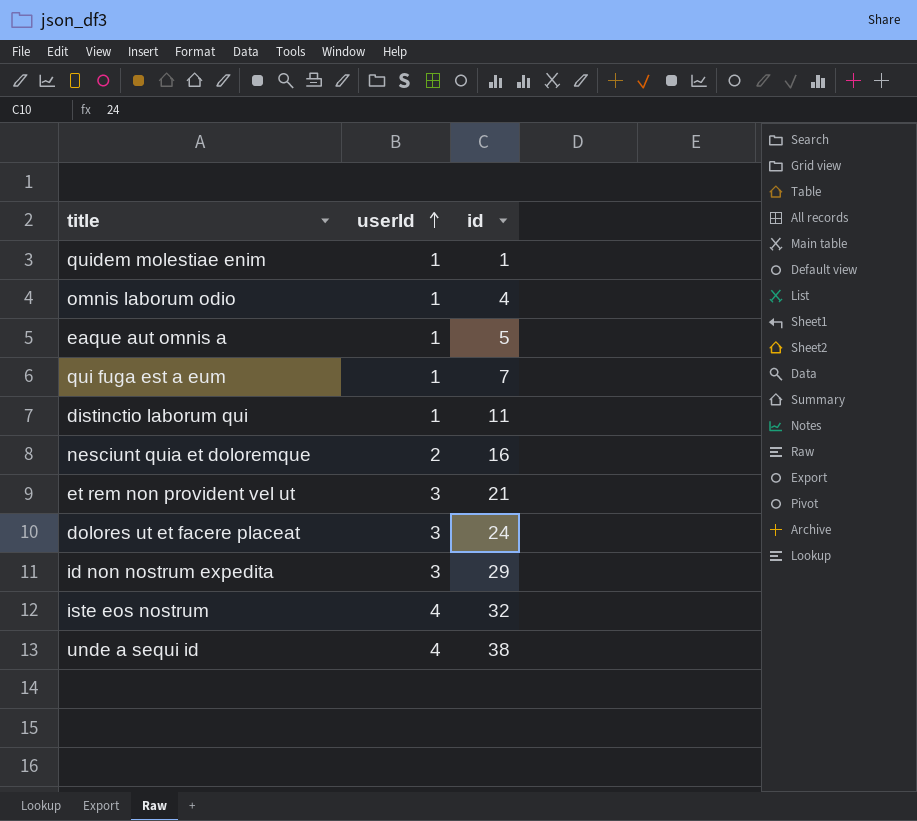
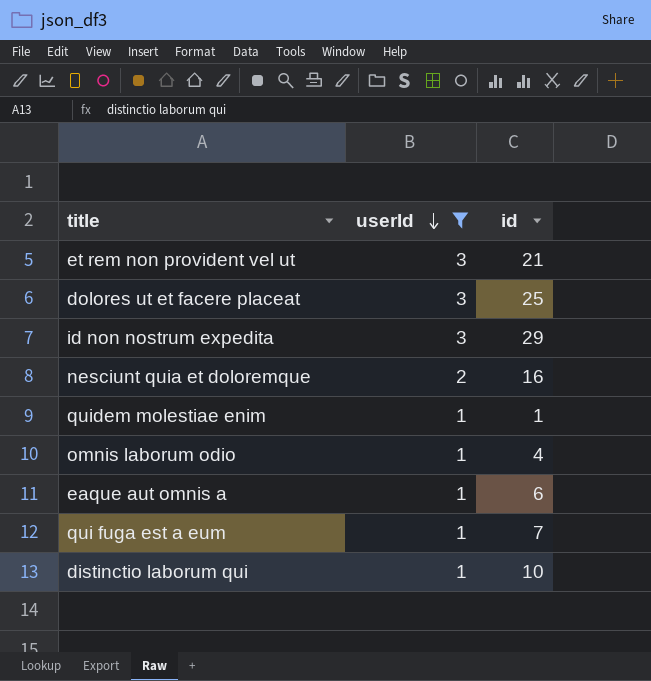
filter: none -> userId != 4
row order: userId ascending -> userId descending
dolores ut et facere placeat | id: 24 -> 25
eaque aut omnis a | id: 5 -> 6
distinctio laborum qui | id: 11 -> 10

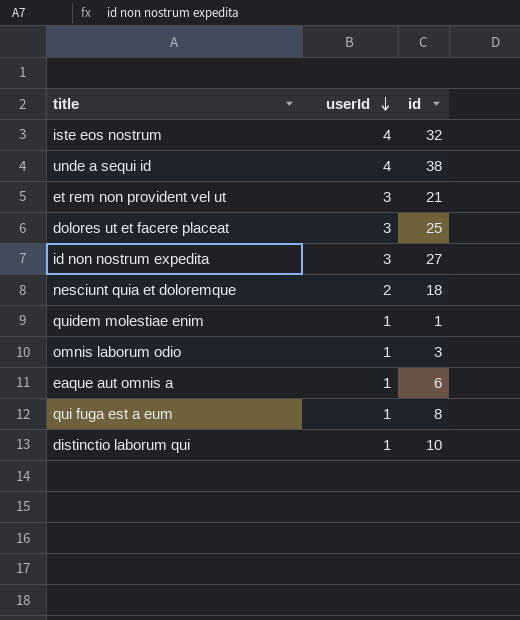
filter: userId != 4 -> none
id non nostrum expedita | id: 29 -> 27
nesciunt quia et doloremque | id: 16 -> 18
omnis laborum odio | id: 4 -> 3
qui fuga est a eum | id: 7 -> 8

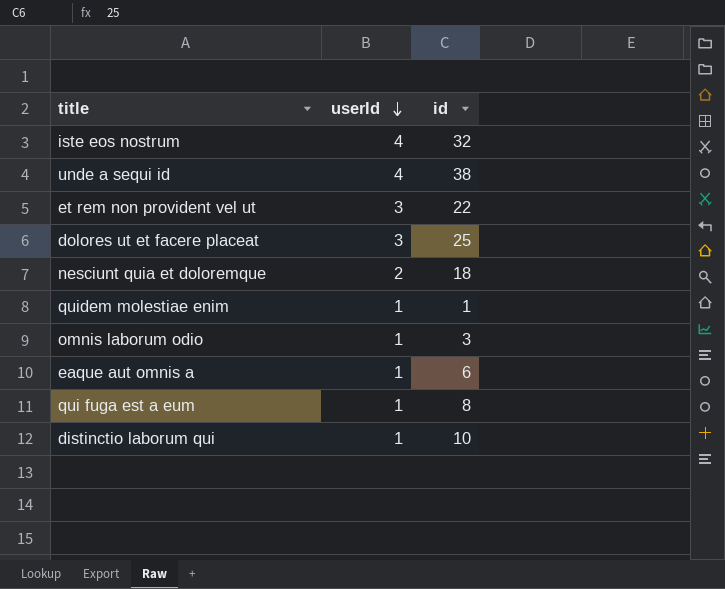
row id non nostrum expedita: 3 | 27 -> none
et rem non provident vel ut | id: 21 -> 22

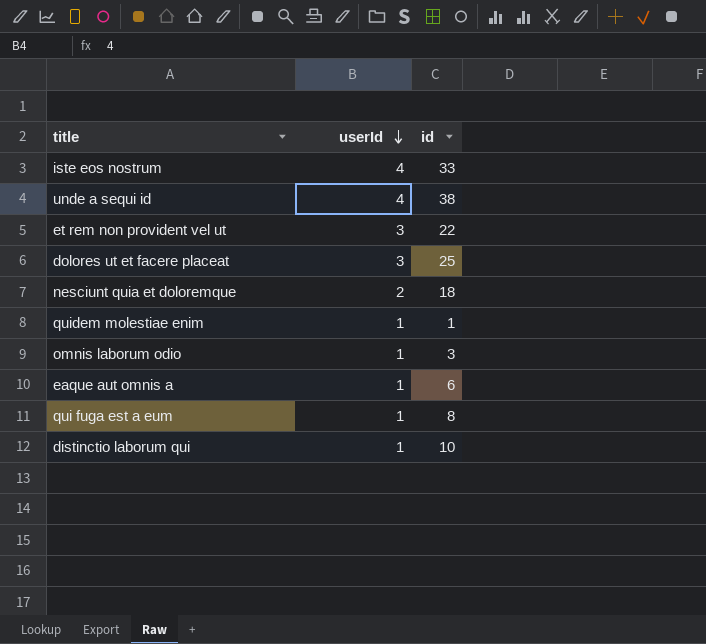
iste eos nostrum | id: 32 -> 33

